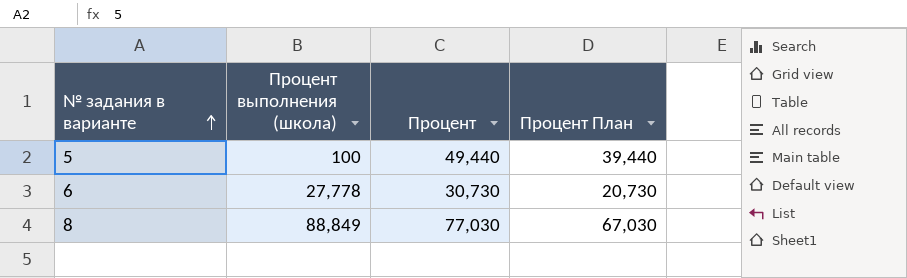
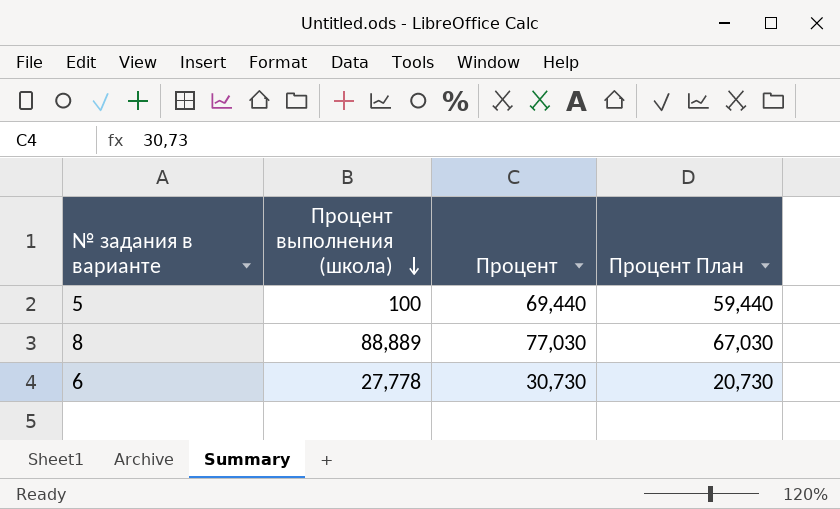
row order: № задания в варианте ascending -> Процент выполнения (школа) descending
5 | Процент: 49,440 -> 69,440
5 | Процент План: 39,440 -> 59,440
8 | Процент выполнения (школа): 88,849 -> 88,889

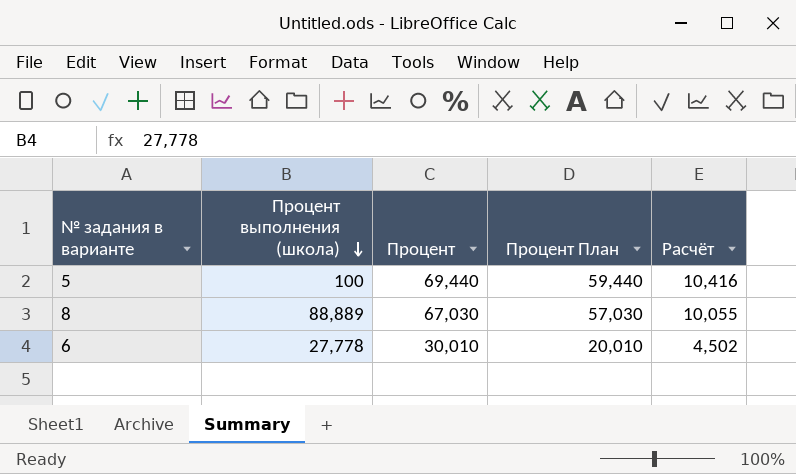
column Расчёт | formula: none -> [Процент] * 0,15
8 | Процент: 77,030 -> 67,030
8 | Процент План: 67,030 -> 57,030
6 | Процент: 30,730 -> 30,010
6 | Процент План: 20,730 -> 20,010

